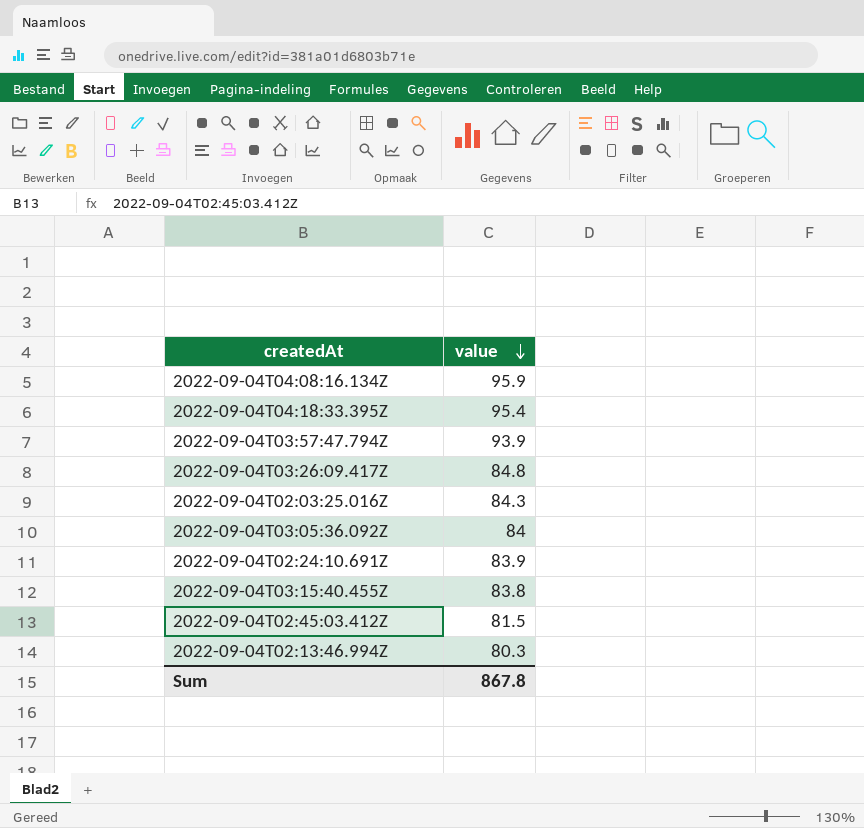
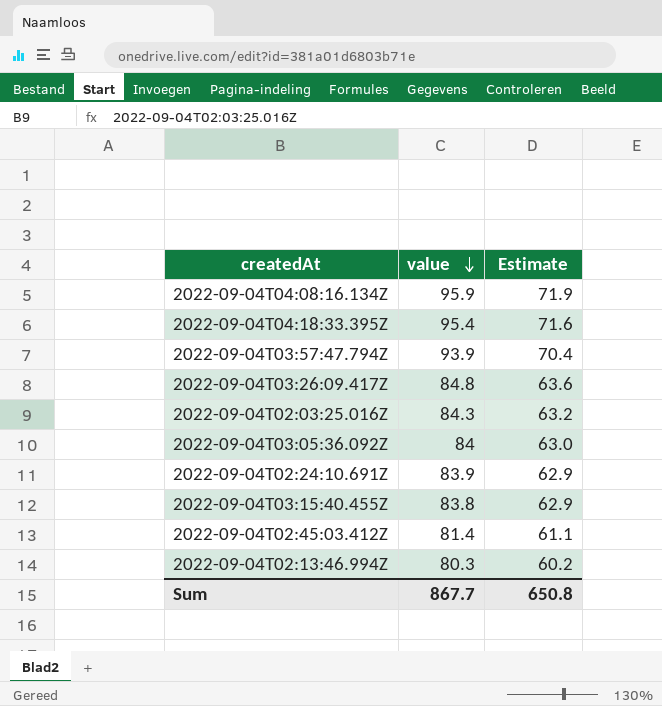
column Estimate | formula: none -> [value] * 0.75
2022-09-04T02:45:03.412Z | value: 81.5 -> 81.4
Sum | value: 867.8 -> 867.7

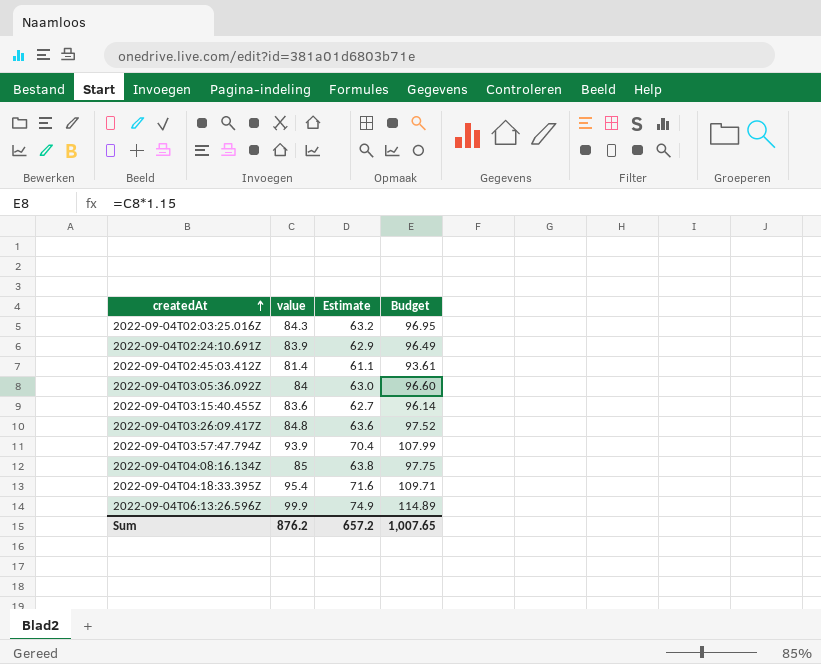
row order: value descending -> createdAt ascending
column Budget | formula: none -> [value] * 1.15
row 2022-09-04T02:13:46.994Z: 80.3 | 60.2 -> none
2022-09-04T03:15:40.455Z | value: 83.8 -> 83.6
2022-09-04T03:15:40.455Z | Estimate: 62.9 -> 62.7
2022-09-04T04:08:16.134Z | value: 95.9 -> 85
2022-09-04T04:08:16.134Z | Estimate: 71.9 -> 63.8
row 2022-09-04T06:13:26.596Z: none -> 99.9 | 74.9 | 114.89
Sum | value: 867.7 -> 876.2
Sum | Estimate: 650.8 -> 657.2

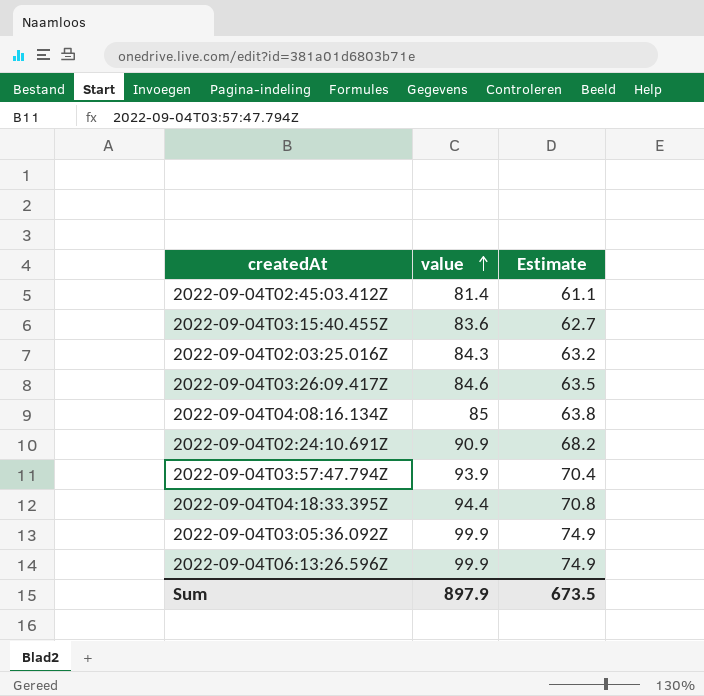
row order: createdAt ascending -> value ascending
column Budget | formula: [value] * 1.15 -> none
2022-09-04T03:26:09.417Z | value: 84.8 -> 84.6
2022-09-04T03:26:09.417Z | Estimate: 63.6 -> 63.5
2022-09-04T02:24:10.691Z | value: 83.9 -> 90.9
2022-09-04T02:24:10.691Z | Estimate: 62.9 -> 68.2
2022-09-04T04:18:33.395Z | value: 95.4 -> 94.4
2022-09-04T04:18:33.395Z | Estimate: 71.6 -> 70.8
2022-09-04T03:05:36.092Z | value: 84 -> 99.9
2022-09-04T03:05:36.092Z | Estimate: 63.0 -> 74.9
Sum | value: 876.2 -> 897.9
Sum | Estimate: 657.2 -> 673.5

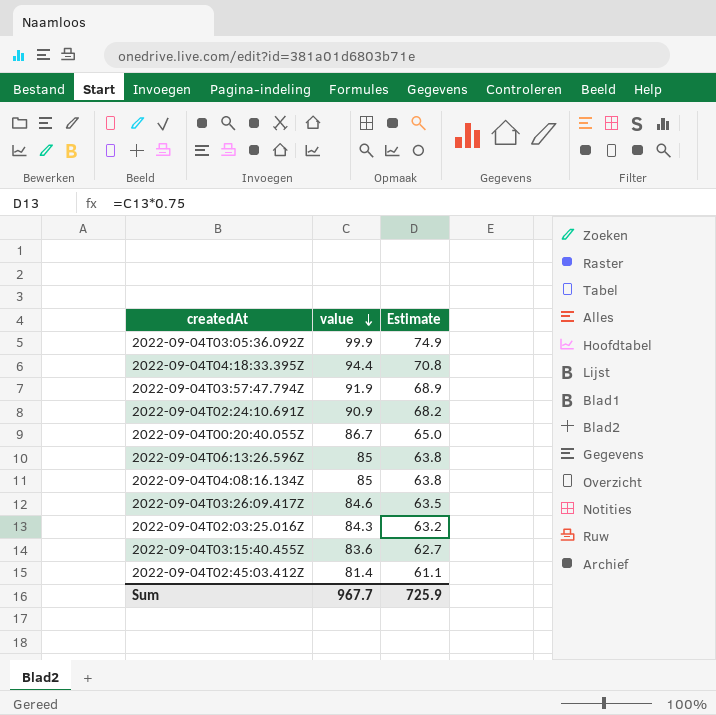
row order: value ascending -> value descending
2022-09-04T03:57:47.794Z | value: 93.9 -> 91.9
2022-09-04T03:57:47.794Z | Estimate: 70.4 -> 68.9
row 2022-09-04T00:20:40.055Z: none -> 86.7 | 65.0
2022-09-04T06:13:26.596Z | value: 99.9 -> 85
2022-09-04T06:13:26.596Z | Estimate: 74.9 -> 63.8
Sum | value: 897.9 -> 967.7
Sum | Estimate: 673.5 -> 725.9

